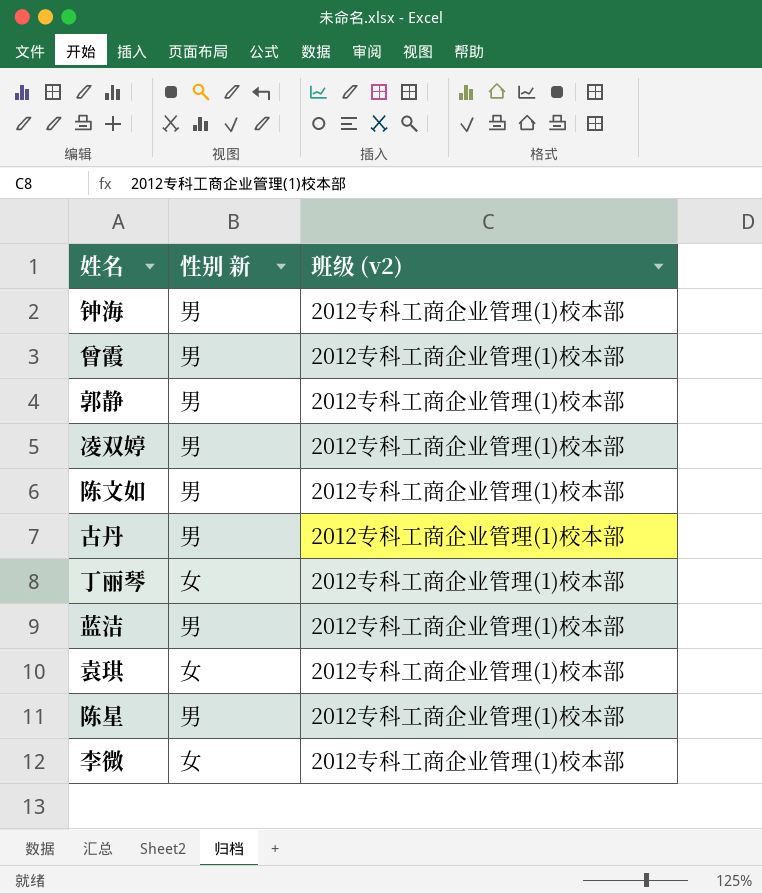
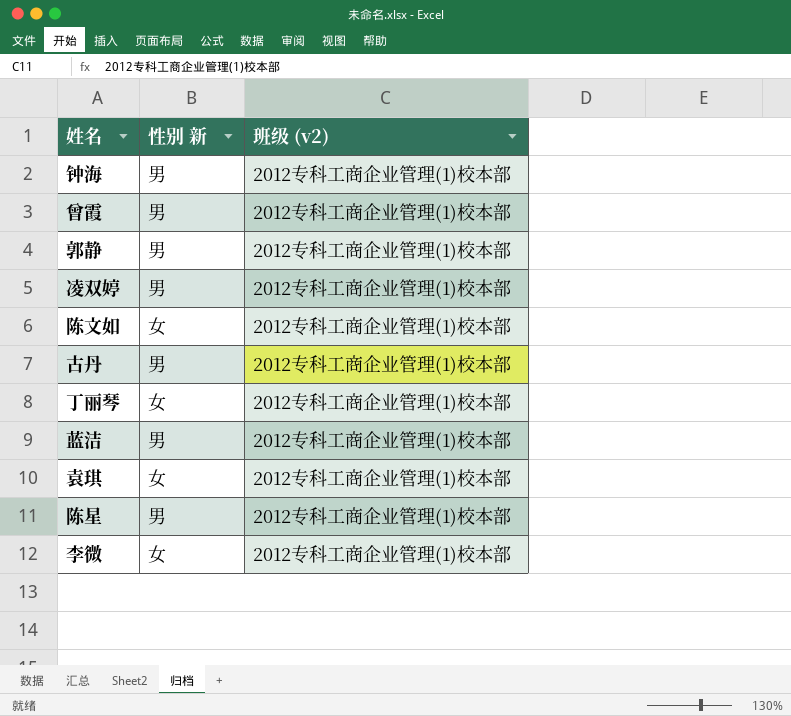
陈文如 | 性别 新: 男 -> 女

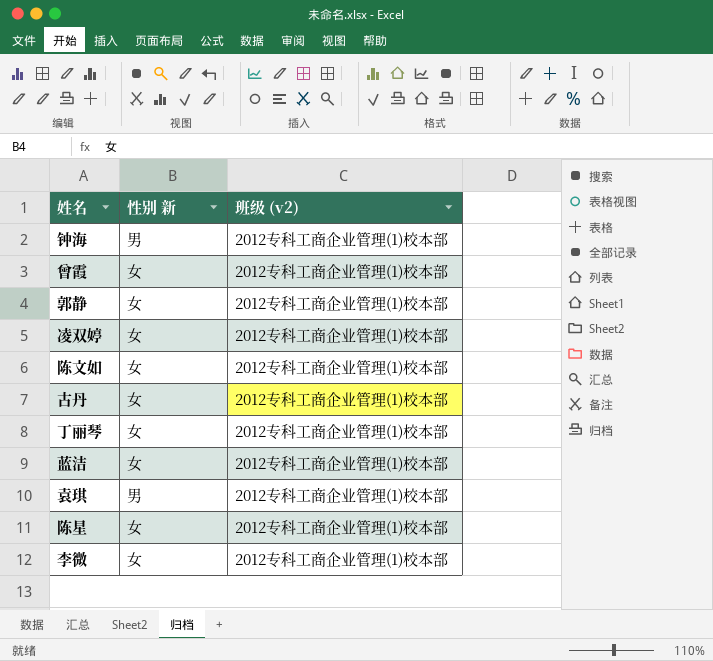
曾霞 | 性别 新: 男 -> 女
郭静 | 性别 新: 男 -> 女
凌双婷 | 性别 新: 男 -> 女
古丹 | 性别 新: 男 -> 女
蓝洁 | 性别 新: 男 -> 女
袁琪 | 性别 新: 女 -> 男
陈星 | 性别 新: 男 -> 女

